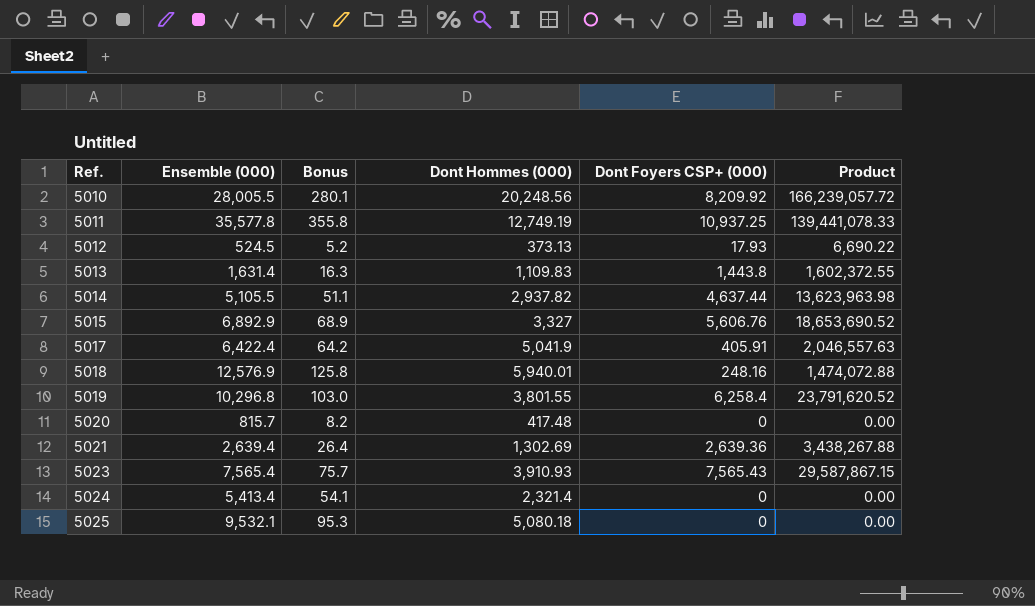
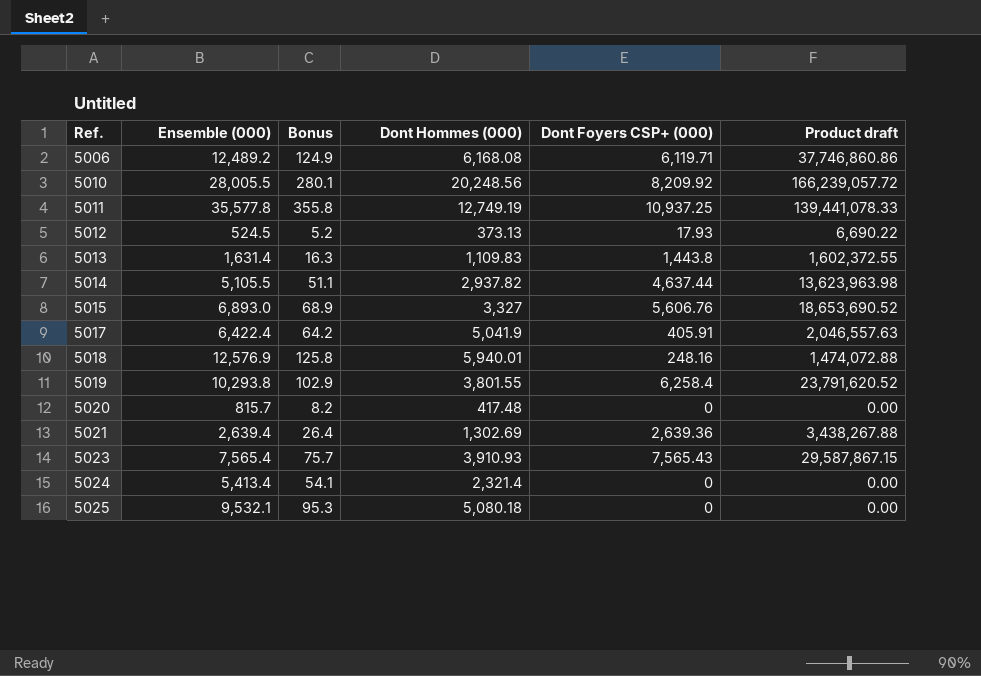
column name: Product -> Product draft
row 5006: none -> 12,489.2 | 124.9 | 6,168.08 | 6,119.71 | 37,746,860.86
5015 | Ensemble (000): 6,892.9 -> 6,893.0
5019 | Ensemble (000): 10,296.8 -> 10,293.8
5019 | Bonus: 103.0 -> 102.9

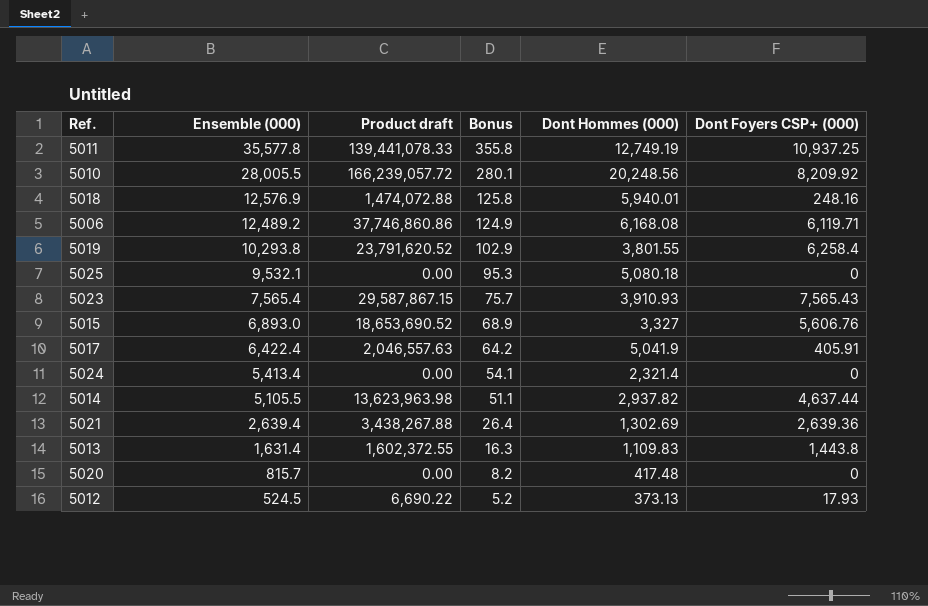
row order: Ref. ascending -> Ensemble (000) descending
column Product draft | position: 6 -> 3

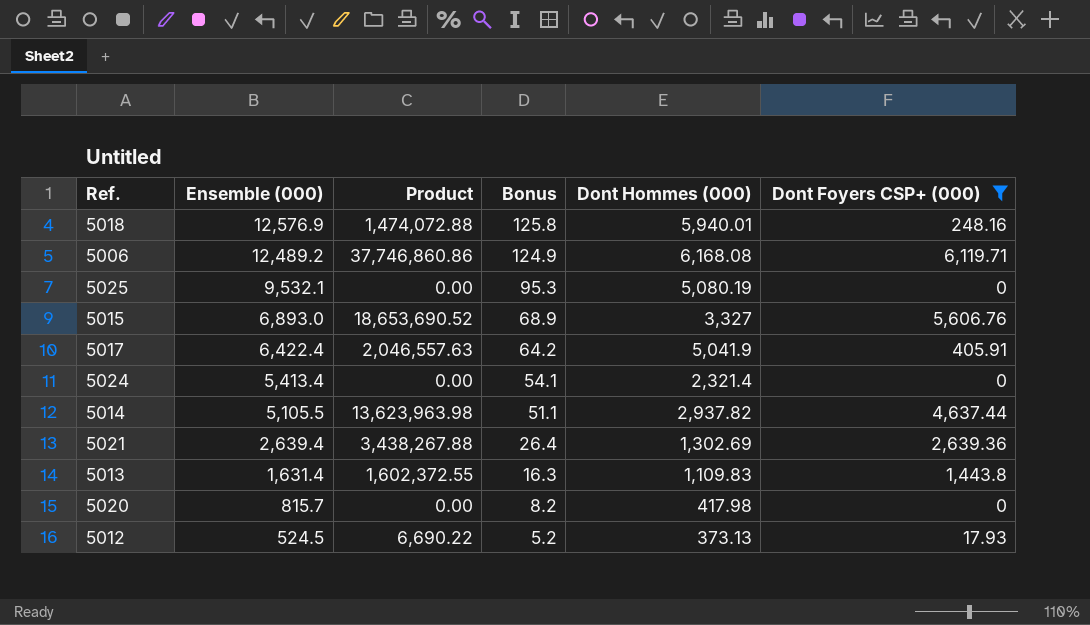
filter: none -> Dont Foyers CSP+ (000) <= 6,119.71
column name: Product draft -> Product
5025 | Dont Hommes (000): 5,080.18 -> 5,080.19
5020 | Dont Hommes (000): 417.48 -> 417.98

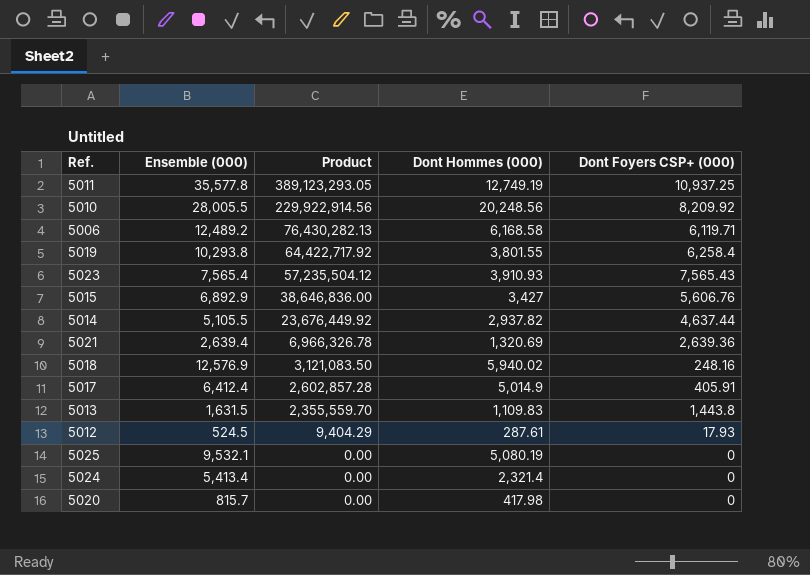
filter: Dont Foyers CSP+ (000) <= 6,119.71 -> none
row order: Ensemble (000) descending -> Product descending
column Bonus | formula: [Ensemble (000)] * 0.01 -> none
column Product | formula: [Dont Hommes (000)] * [Dont Foyers CSP+ (000)] -> [Ensemble (000)] * [Dont Foyers CSP+ (000)]
5006 | Dont Hommes (000): 6,168.08 -> 6,168.58
5015 | Ensemble (000): 6,893.0 -> 6,892.9
5015 | Dont Hommes (000): 3,327 -> 3,427
5021 | Dont Hommes (000): 1,302.69 -> 1,320.69
5018 | Dont Hommes (000): 5,940.01 -> 5,940.02
5017 | Ensemble (000): 6,422.4 -> 6,412.4
5017 | Dont Hommes (000): 5,041.9 -> 5,014.9
5013 | Ensemble (000): 1,631.4 -> 1,631.5
5012 | Dont Hommes (000): 373.13 -> 287.61

